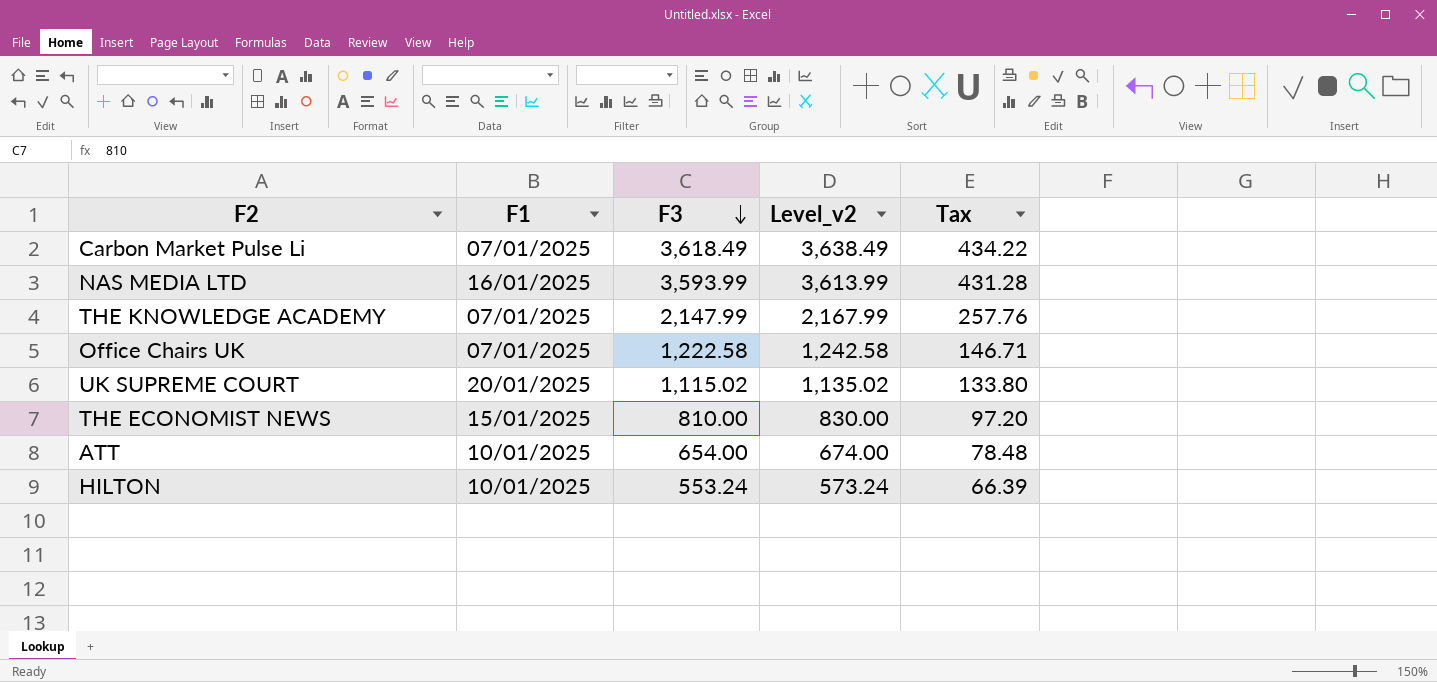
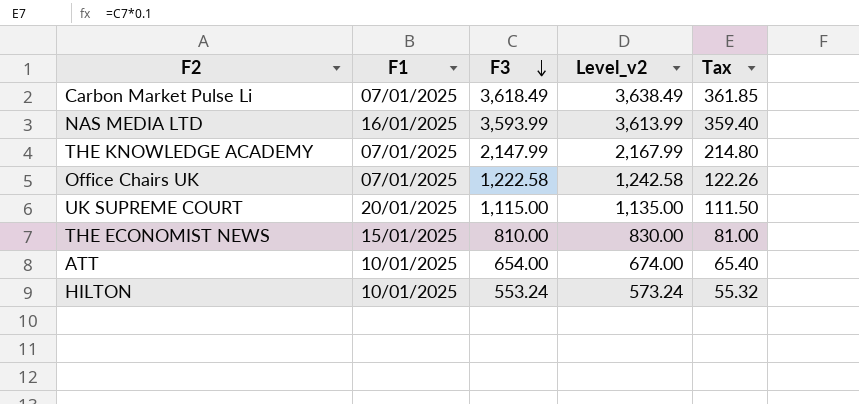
column Tax | formula: [F3] * 0.12 -> [F3] * 0.1
UK SUPREME COURT | F3: 1,115.02 -> 1,115.00
UK SUPREME COURT | Level_v2: 1,135.02 -> 1,135.00

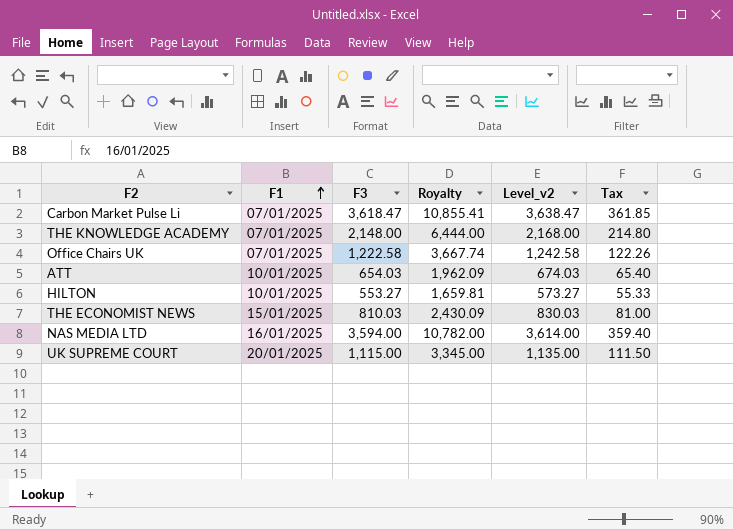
row order: F3 descending -> F1 ascending
column Royalty | formula: none -> [F3] * 3
Carbon Market Pulse Li | F3: 3,618.49 -> 3,618.47
Carbon Market Pulse Li | Level_v2: 3,638.49 -> 3,638.47
THE KNOWLEDGE ACADEMY | F3: 2,147.99 -> 2,148.00
THE KNOWLEDGE ACADEMY | Level_v2: 2,167.99 -> 2,168.00
ATT | F3: 654.00 -> 654.03
ATT | Level_v2: 674.00 -> 674.03
HILTON | F3: 553.24 -> 553.27
HILTON | Level_v2: 573.24 -> 573.27
HILTON | Tax: 55.32 -> 55.33
THE ECONOMIST NEWS | F3: 810.00 -> 810.03
THE ECONOMIST NEWS | Level_v2: 830.00 -> 830.03
NAS MEDIA LTD | F3: 3,593.99 -> 3,594.00
NAS MEDIA LTD | Level_v2: 3,613.99 -> 3,614.00

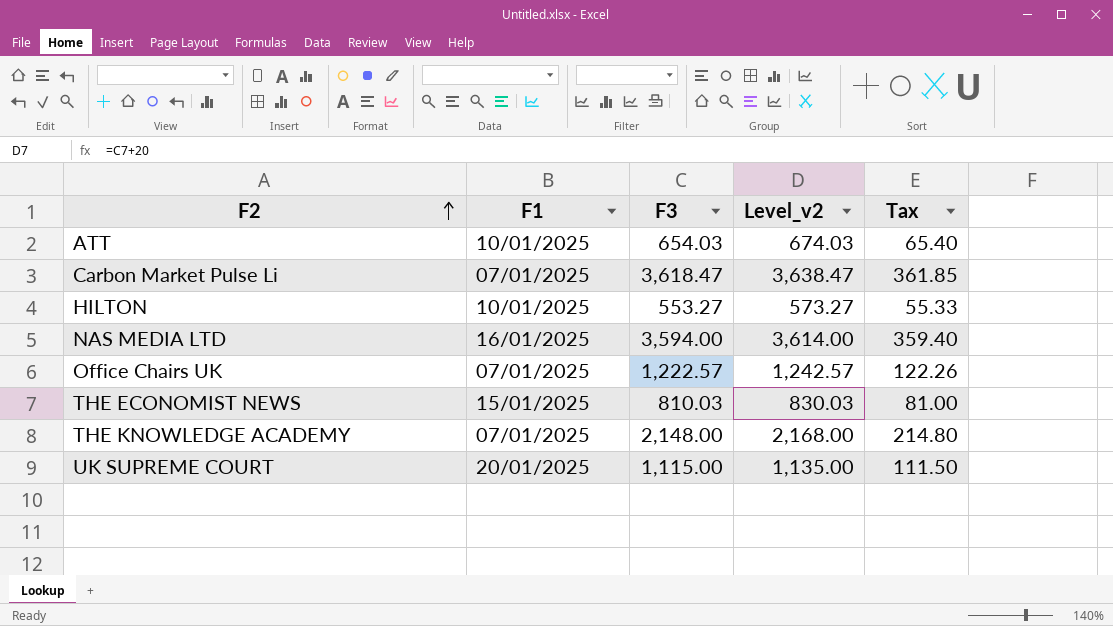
row order: F1 ascending -> F2 ascending
column Royalty | formula: [F3] * 3 -> none
Office Chairs UK | F3: 1,222.58 -> 1,222.57
Office Chairs UK | Level_v2: 1,242.58 -> 1,242.57

